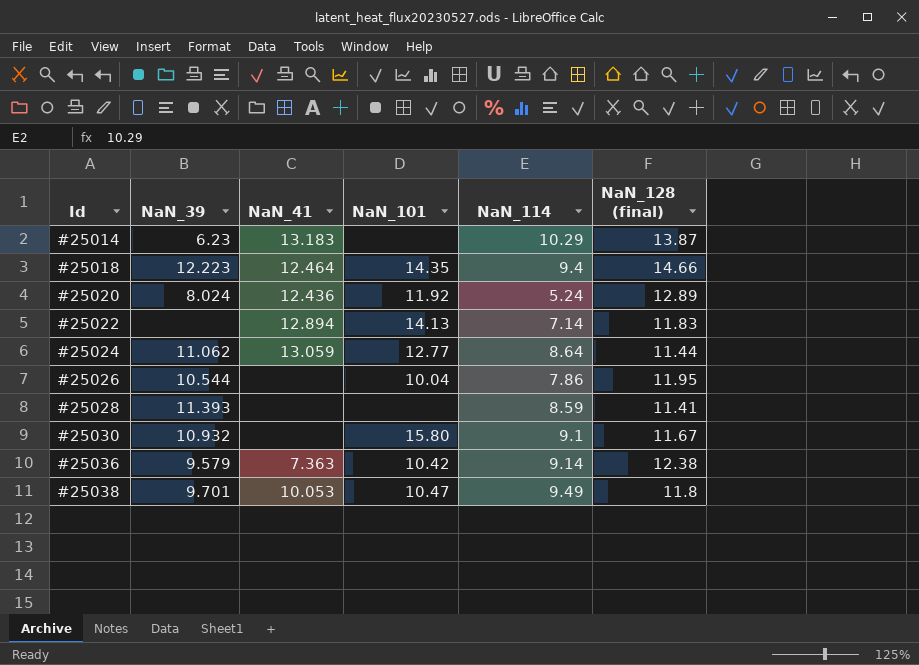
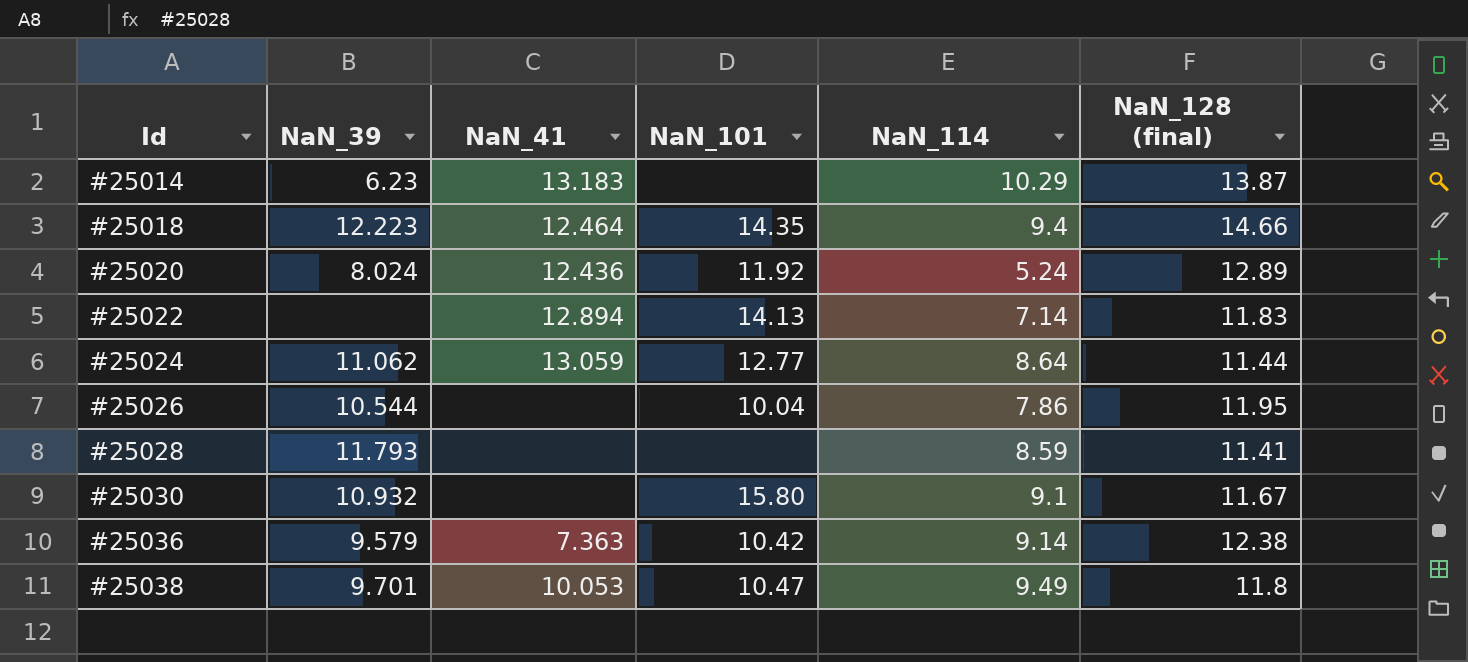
#25028 | NaN_39: 11.393 -> 11.793

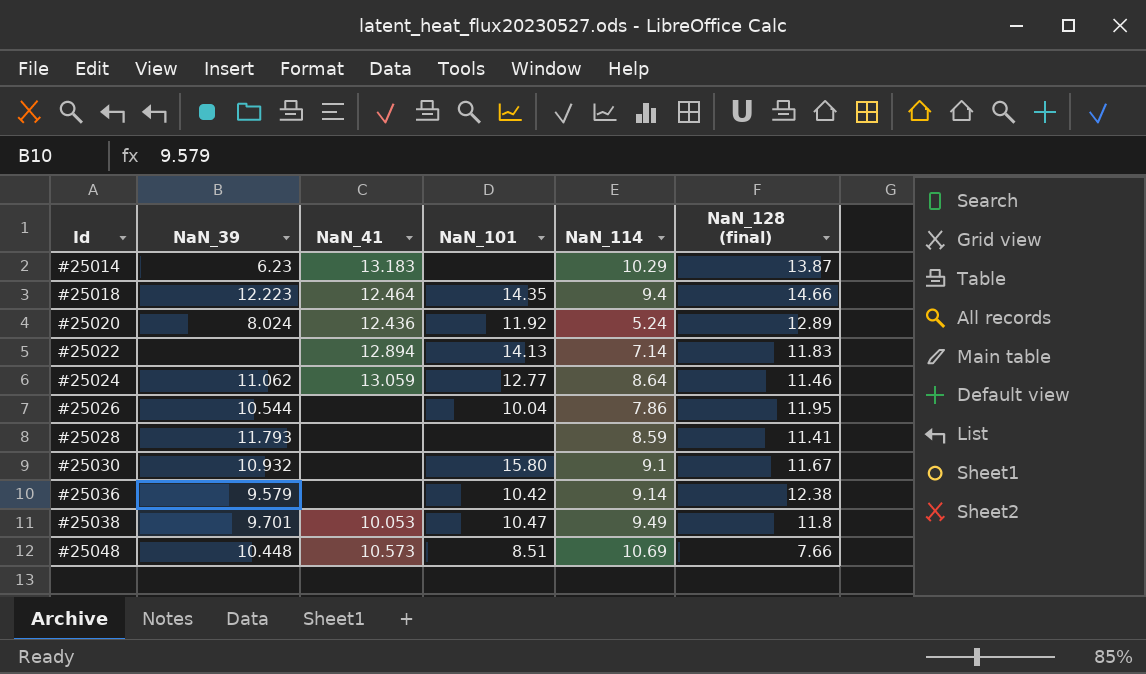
#25024 | NaN_128 (final): 11.44 -> 11.46
#25036 | NaN_41: 7.363 -> none
row #25048: none -> 10.448 | 10.573 | 8.51 | 10.69 | 7.66

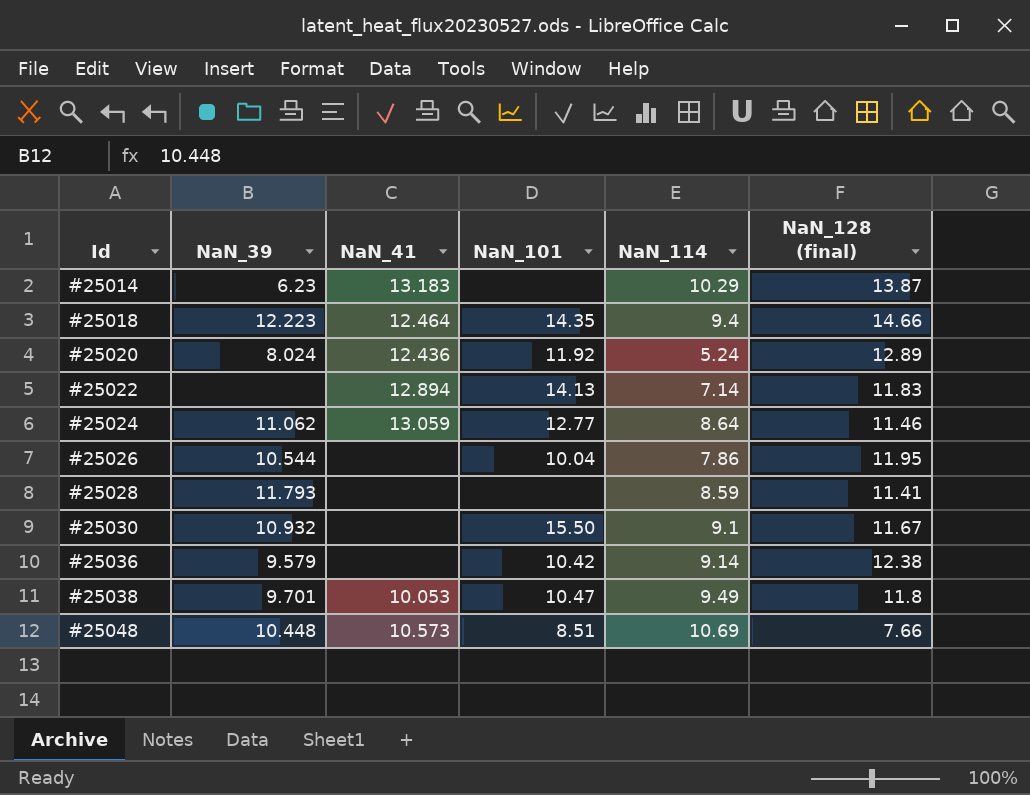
#25030 | NaN_101: 15.80 -> 15.50

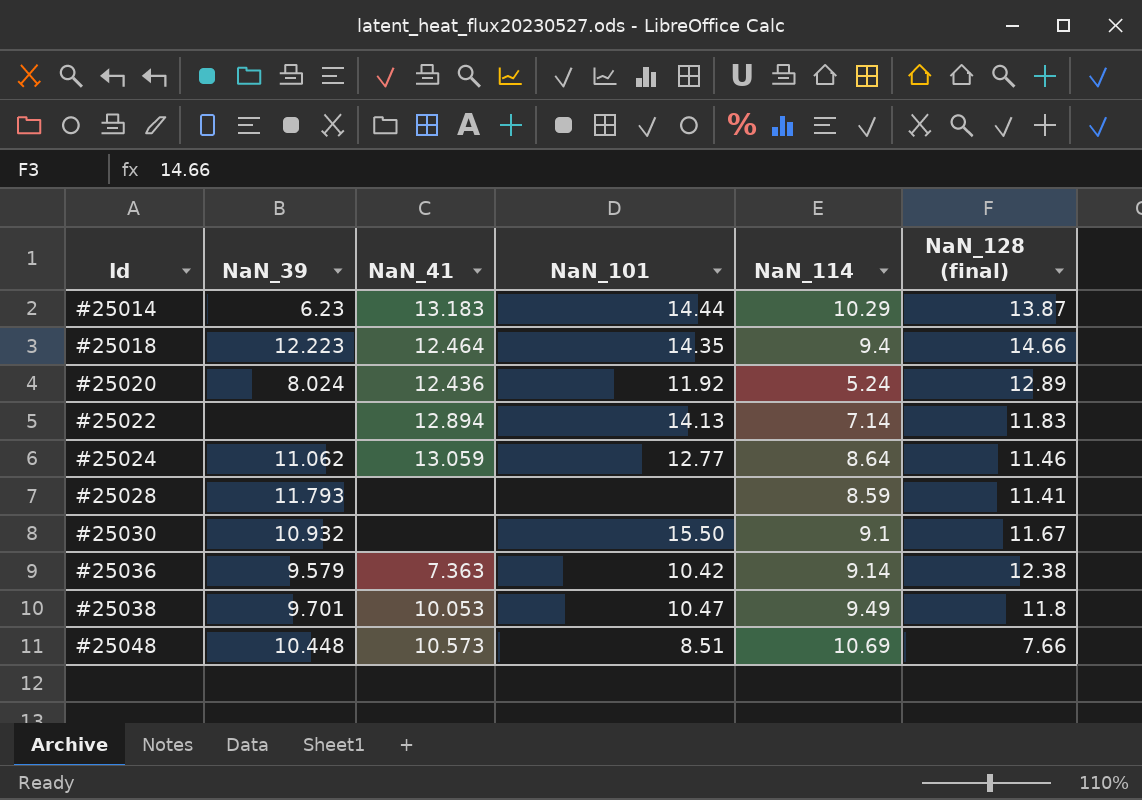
row #25026: 10.544 | none | 10.04 | 7.86 | 11.95 -> none
#25014 | NaN_101: none -> 14.44
#25036 | NaN_41: none -> 7.363

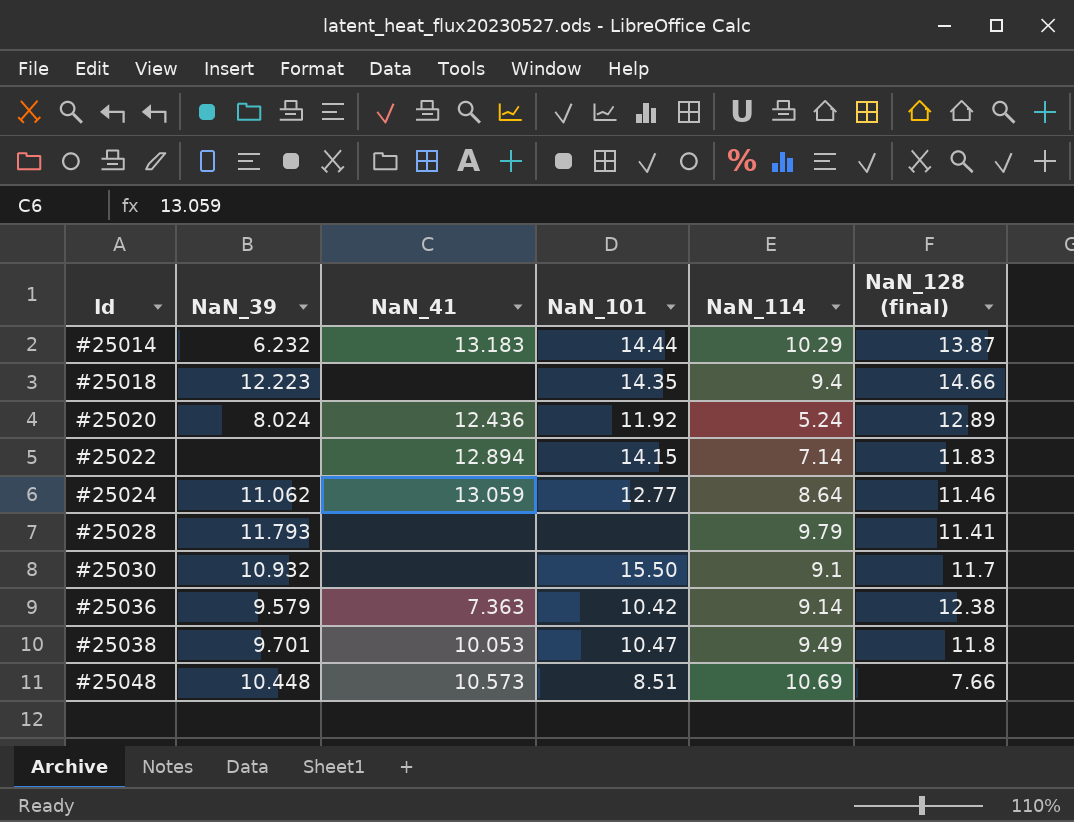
#25014 | NaN_39: 6.23 -> 6.232
#25018 | NaN_41: 12.464 -> none
#25022 | NaN_101: 14.13 -> 14.15
#25028 | NaN_114: 8.59 -> 9.79
#25030 | NaN_128 (final): 11.67 -> 11.7

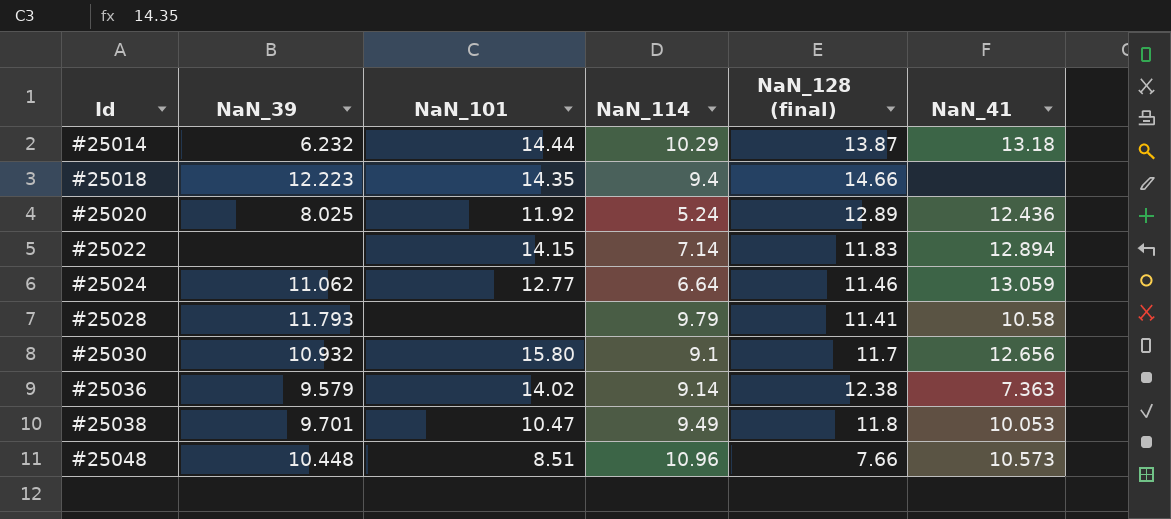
column NaN_41 | position: 3 -> 6
#25014 | NaN_41: 13.183 -> 13.18
#25020 | NaN_39: 8.024 -> 8.025
#25024 | NaN_114: 8.64 -> 6.64
#25028 | NaN_41: none -> 10.58
#25030 | NaN_101: 15.50 -> 15.80
#25030 | NaN_41: none -> 12.656
#25036 | NaN_101: 10.42 -> 14.02
#25048 | NaN_114: 10.69 -> 10.96

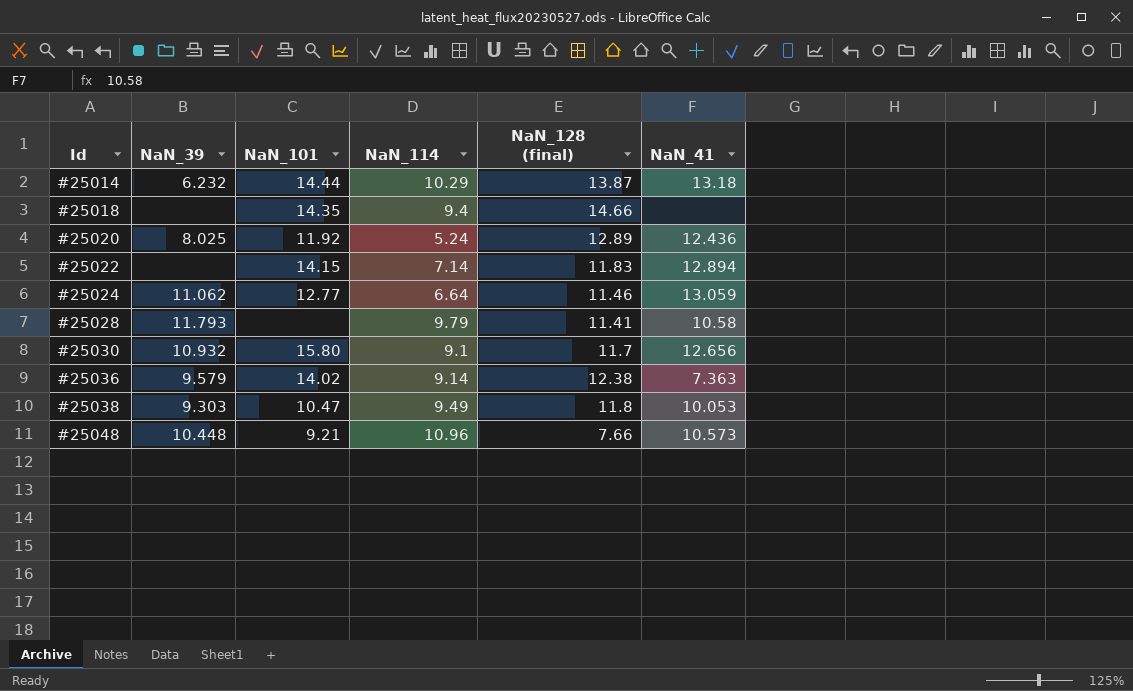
#25018 | NaN_39: 12.223 -> none
#25038 | NaN_39: 9.701 -> 9.303
#25048 | NaN_101: 8.51 -> 9.21

